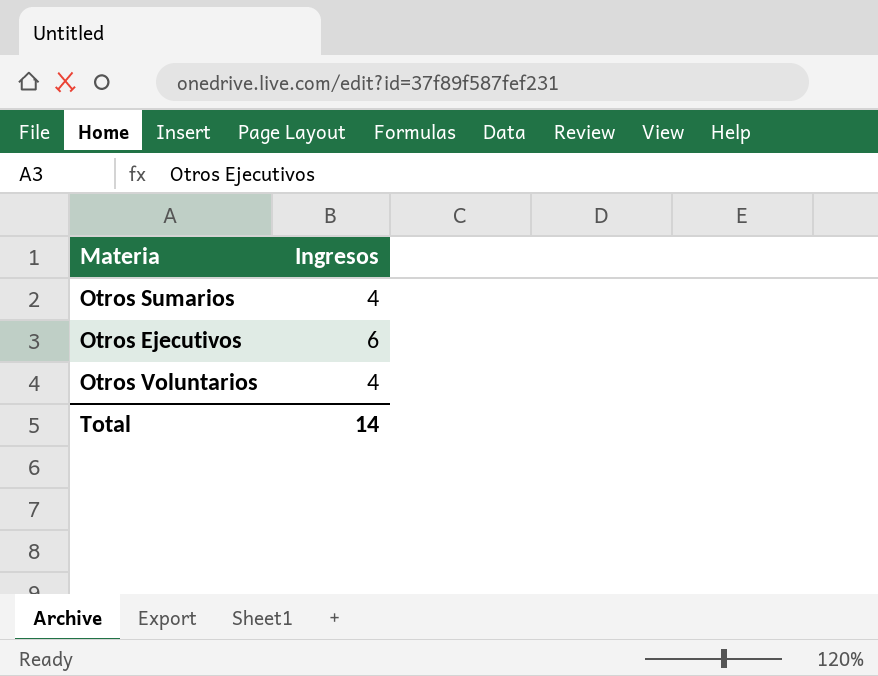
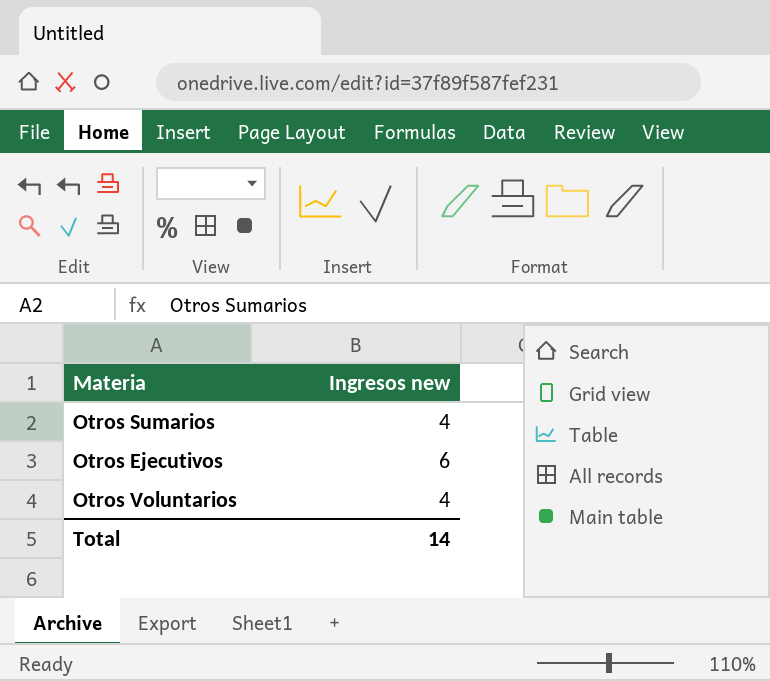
column name: Ingresos -> Ingresos new

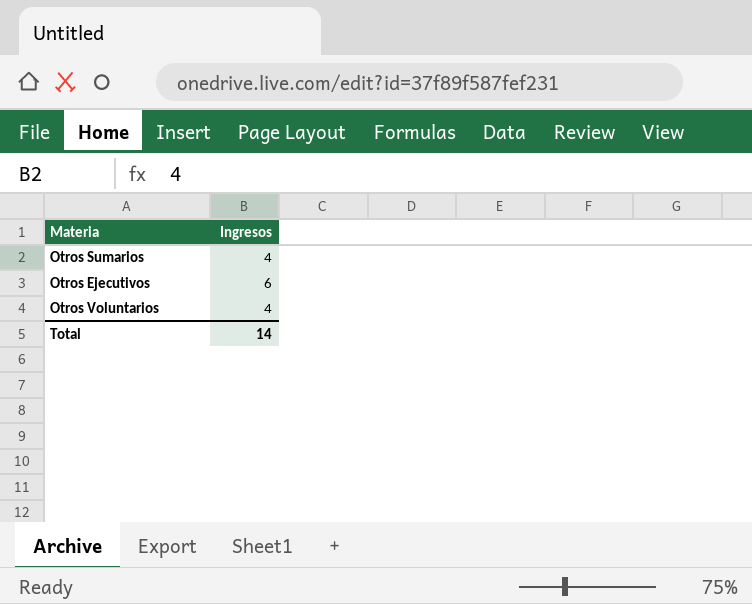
column name: Ingresos new -> Ingresos

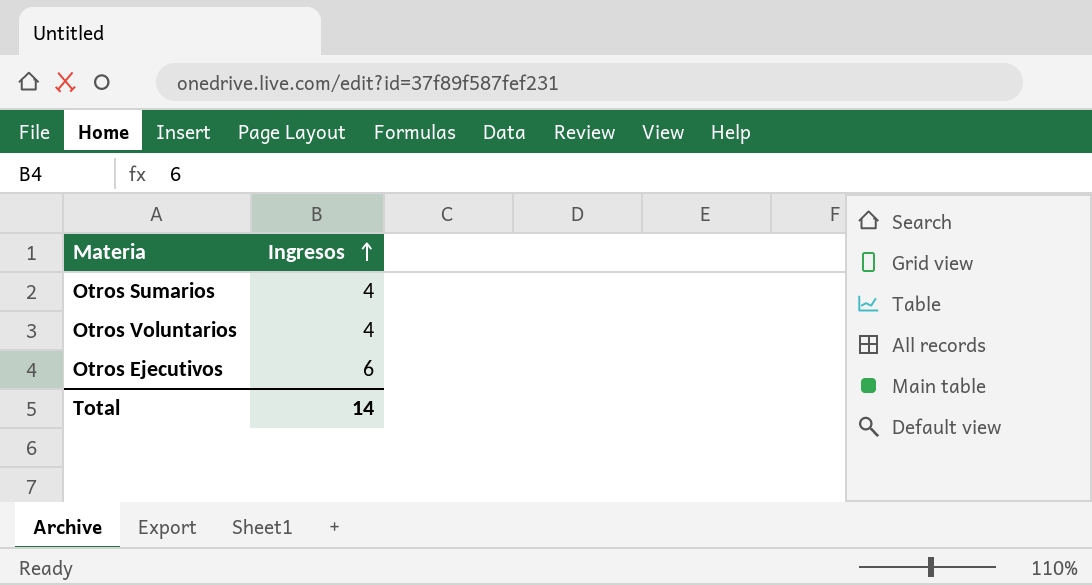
row order: none -> Ingresos ascending

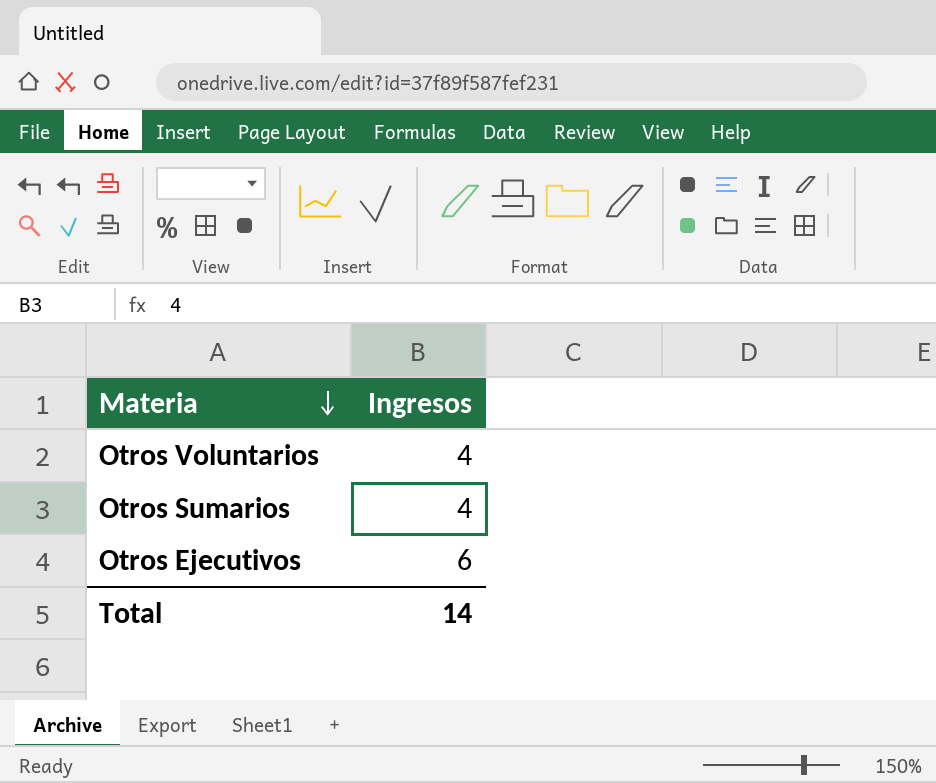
row order: Ingresos ascending -> Materia descending

